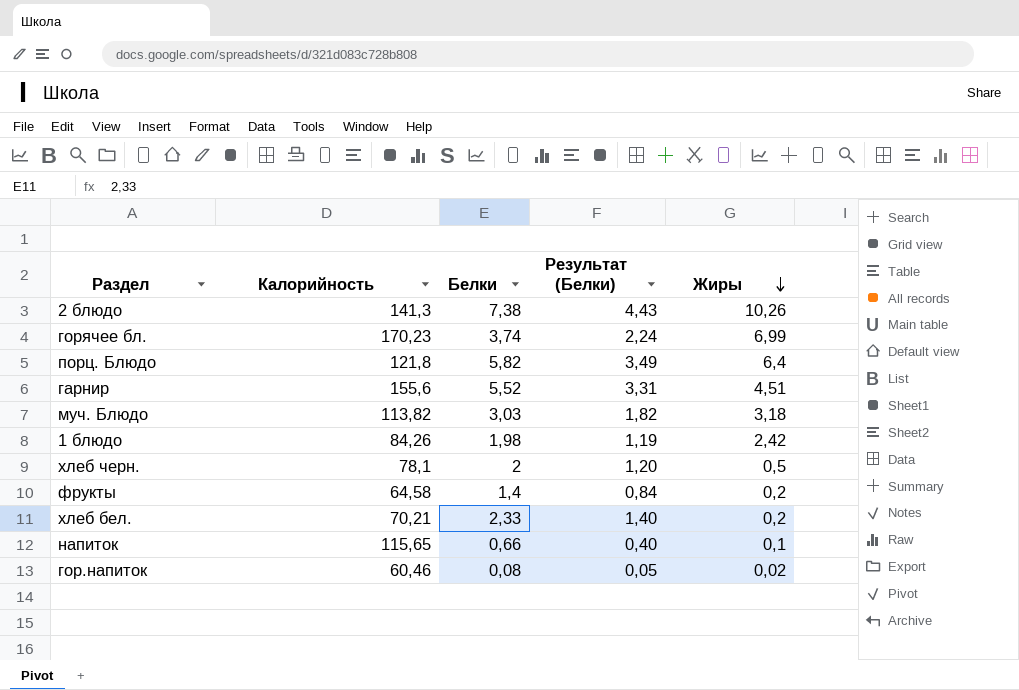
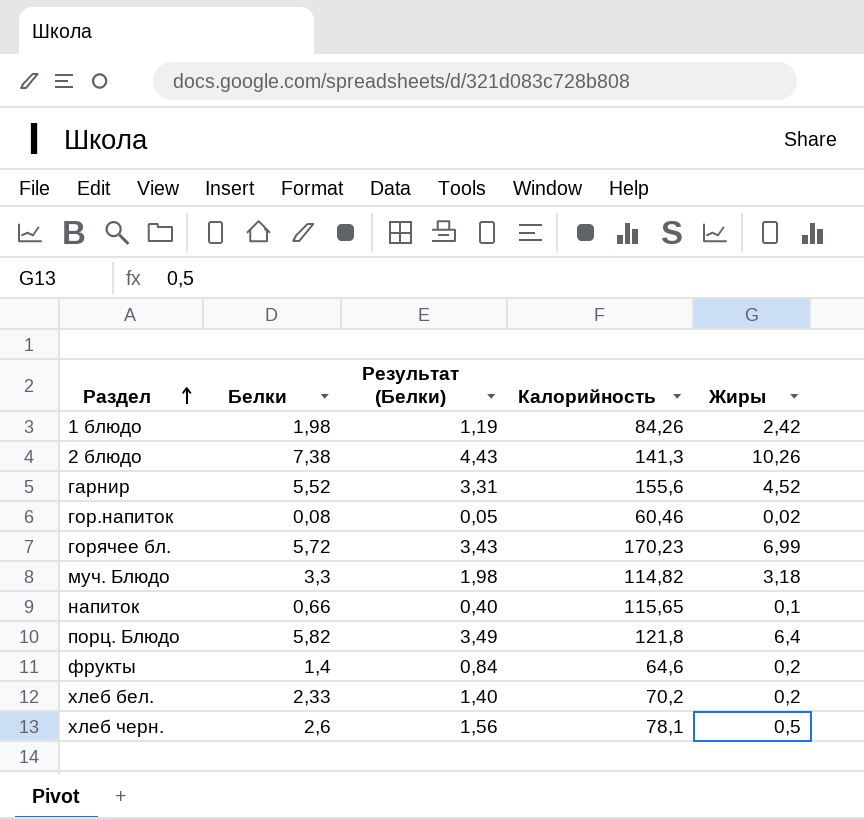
row order: Жиры descending -> Раздел ascending
column Калорийность | position: 2 -> 4
гарнир | Жиры: 4,51 -> 4,52
горячее бл. | Белки: 3,74 -> 5,72
горячее бл. | Результат (Белки): 2,24 -> 3,43
муч. Блюдо | Белки: 3,03 -> 3,3
муч. Блюдо | Результат (Белки): 1,82 -> 1,98
муч. Блюдо | Калорийность: 113,82 -> 114,82
фрукты | Калорийность: 64,58 -> 64,6
хлеб бел. | Калорийность: 70,21 -> 70,2
хлеб черн. | Белки: 2 -> 2,6
хлеб черн. | Результат (Белки): 1,20 -> 1,56

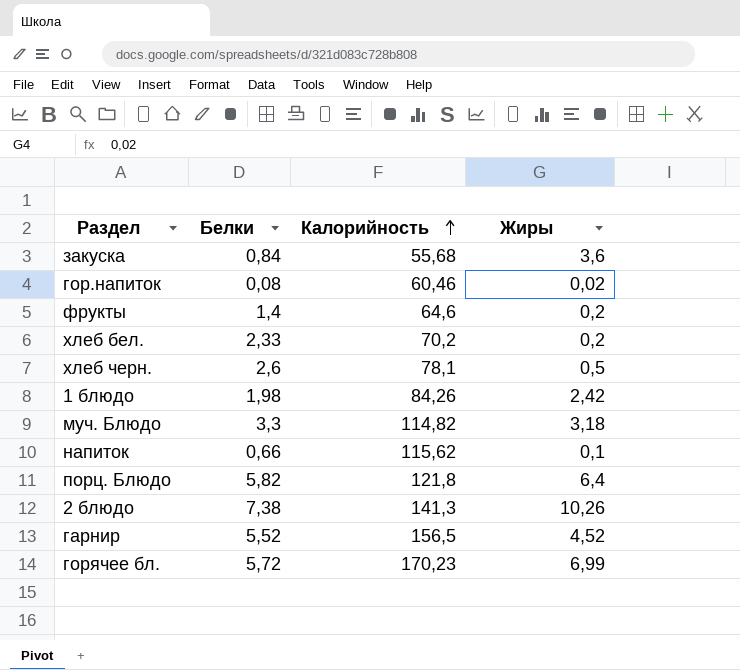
row order: Раздел ascending -> Калорийность ascending
column Результат (Белки) | formula: [Белки] * 0,6 -> none
row закуска: none -> 0,84 | 55,68 | 3,6
напиток | Калорийность: 115,65 -> 115,62
гарнир | Калорийность: 155,6 -> 156,5

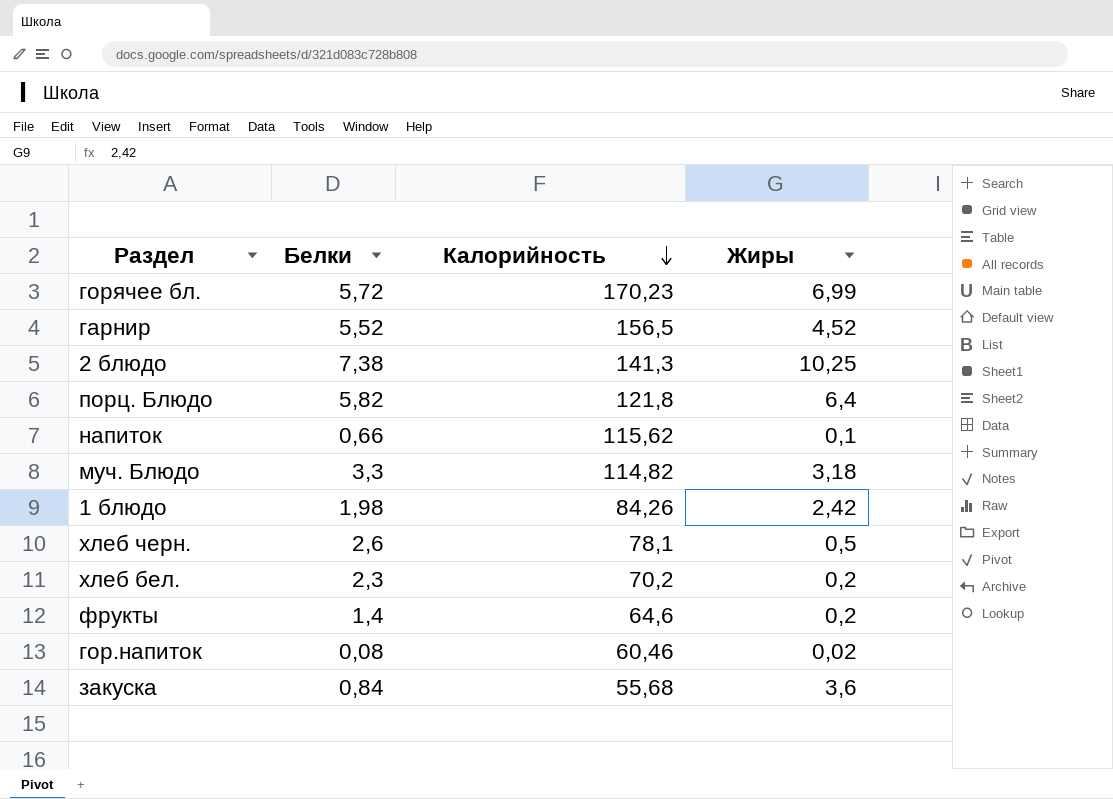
row order: Калорийность ascending -> Калорийность descending
2 блюдо | Жиры: 10,26 -> 10,25
хлеб бел. | Белки: 2,33 -> 2,3

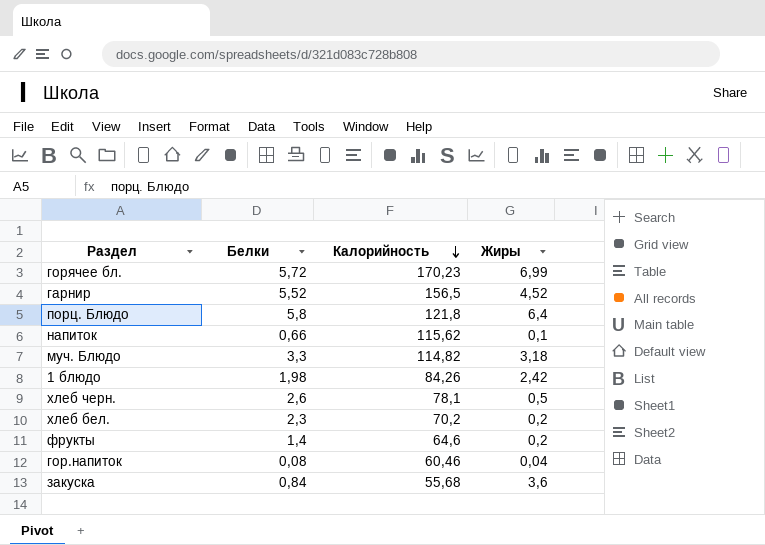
row 2 блюдо: 7,38 | 141,3 | 10,25 -> none
порц. Блюдо | Белки: 5,82 -> 5,8
гор.напиток | Жиры: 0,02 -> 0,04

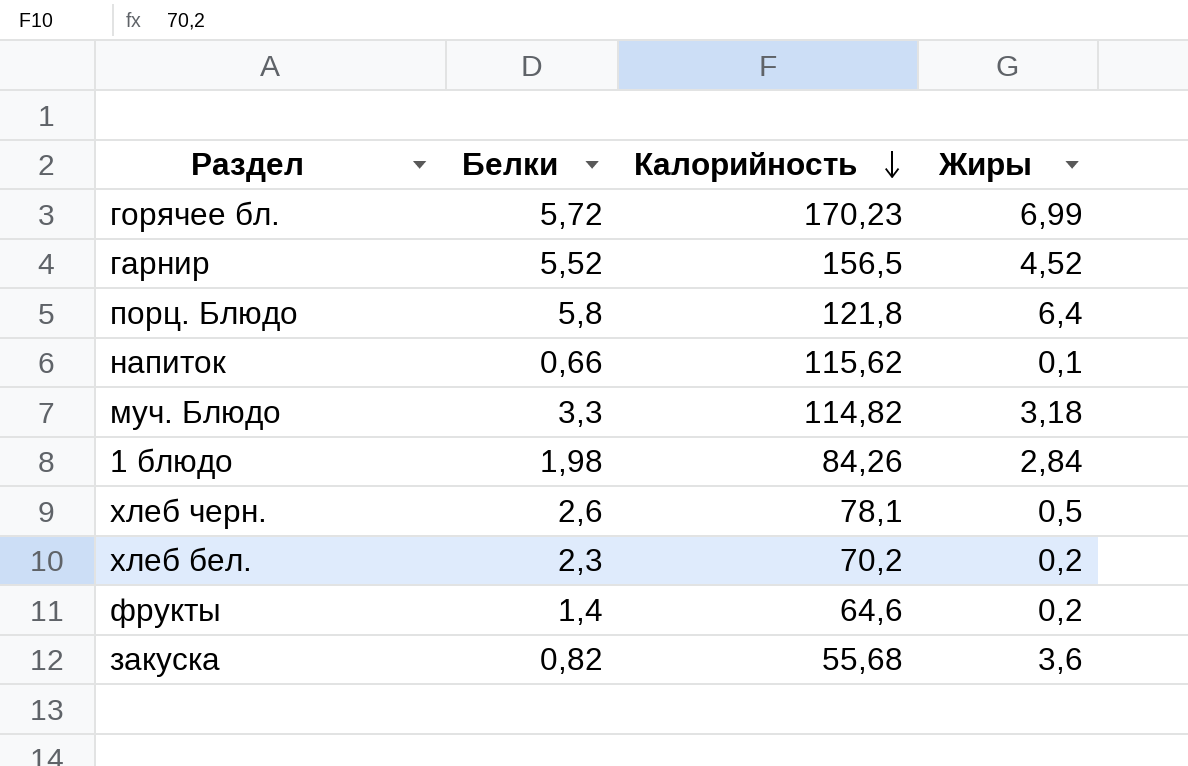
row гор.напиток: 0,08 | 60,46 | 0,04 -> none
1 блюдо | Жиры: 2,42 -> 2,84
закуска | Белки: 0,84 -> 0,82

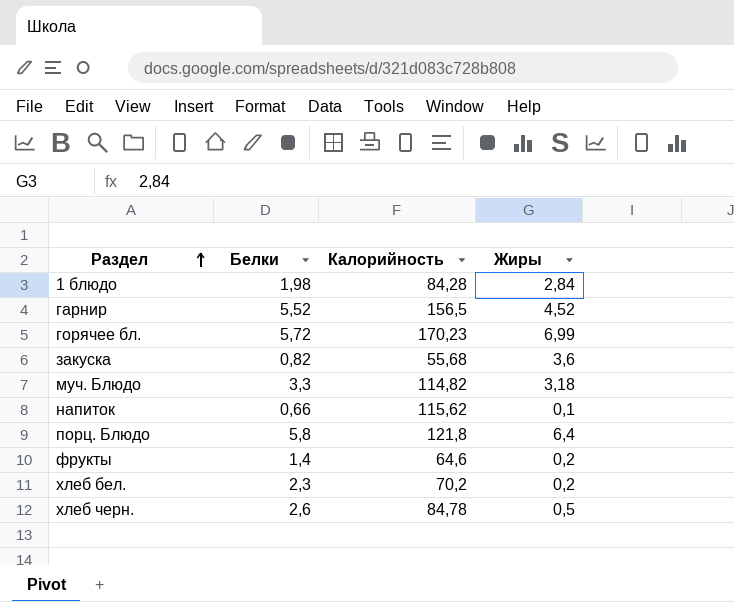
row order: Калорийность descending -> Раздел ascending
1 блюдо | Калорийность: 84,26 -> 84,28
хлеб черн. | Калорийность: 78,1 -> 84,78

